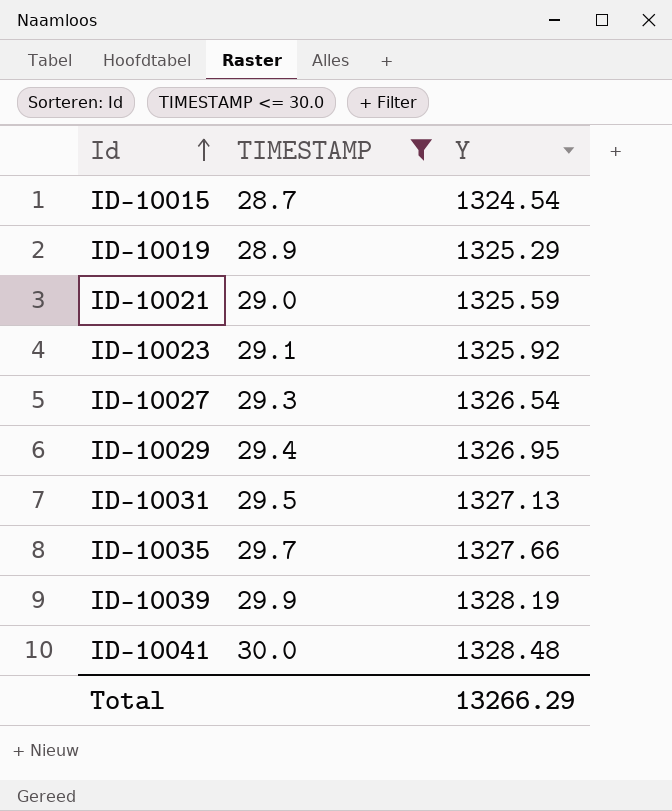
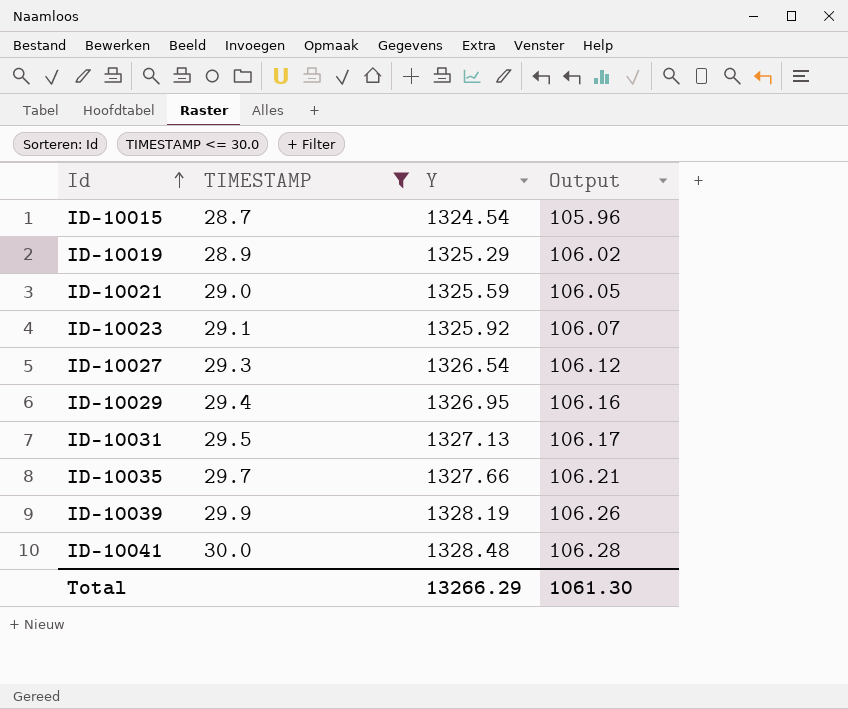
column Output | formula: none -> [Y] * 0.08

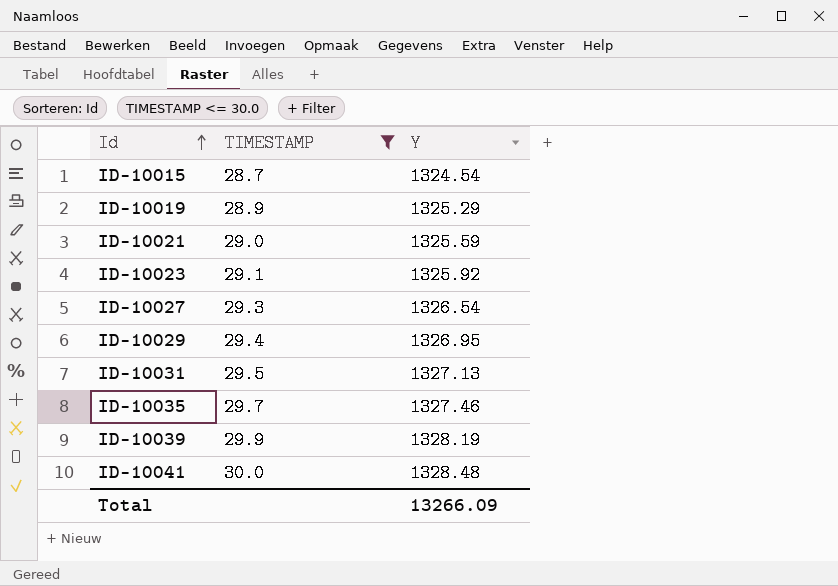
column Output | formula: [Y] * 0.08 -> none
ID-10035 | Y: 1327.66 -> 1327.46
Total | Y: 13266.29 -> 13266.09

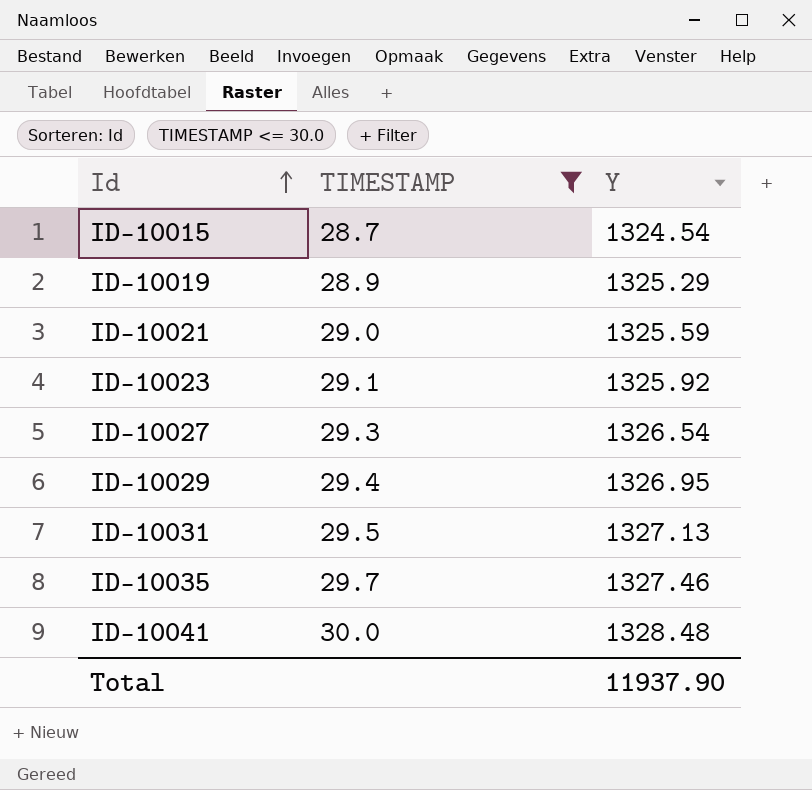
row ID-10039: 29.9 | 1328.19 -> none
Total | Y: 13266.09 -> 11937.90

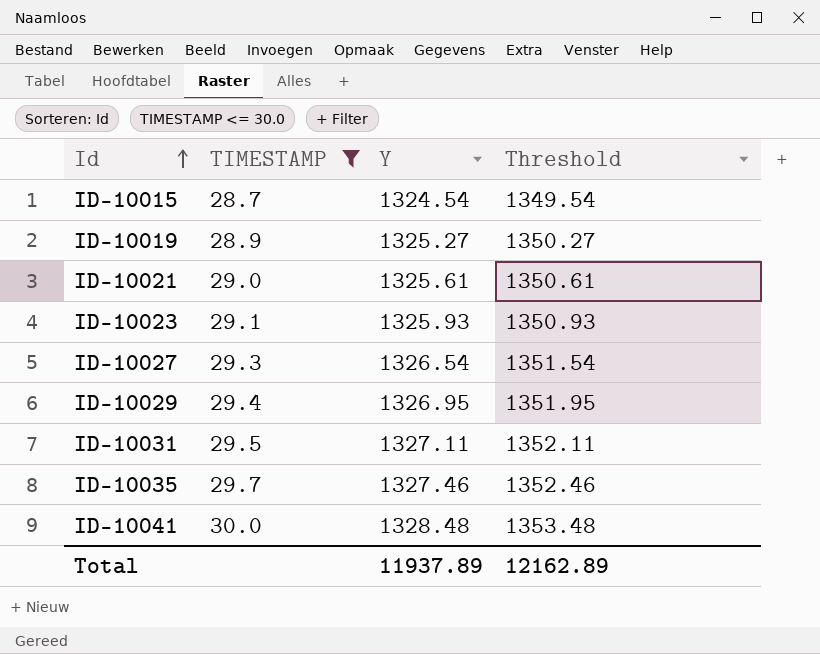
column Threshold | formula: none -> [Y] + 25
ID-10019 | Y: 1325.29 -> 1325.27
ID-10021 | Y: 1325.59 -> 1325.61
ID-10023 | Y: 1325.92 -> 1325.93
ID-10031 | Y: 1327.13 -> 1327.11
Total | Y: 11937.90 -> 11937.89

